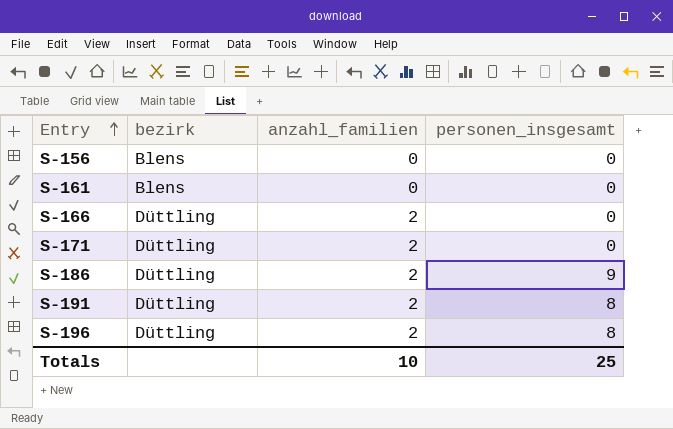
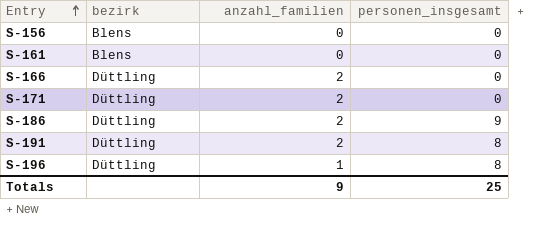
S-196 | anzahl_familien: 2 -> 1
Totals | anzahl_familien: 10 -> 9

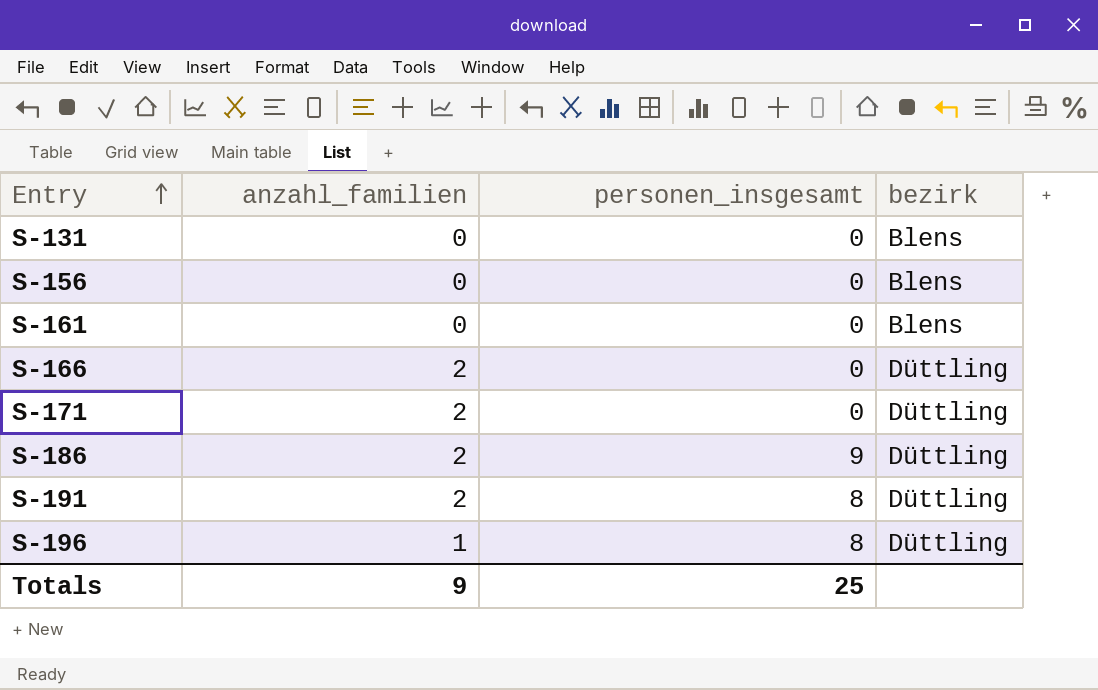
column bezirk | position: 2 -> 4
row S-131: none -> 0 | 0 | Blens

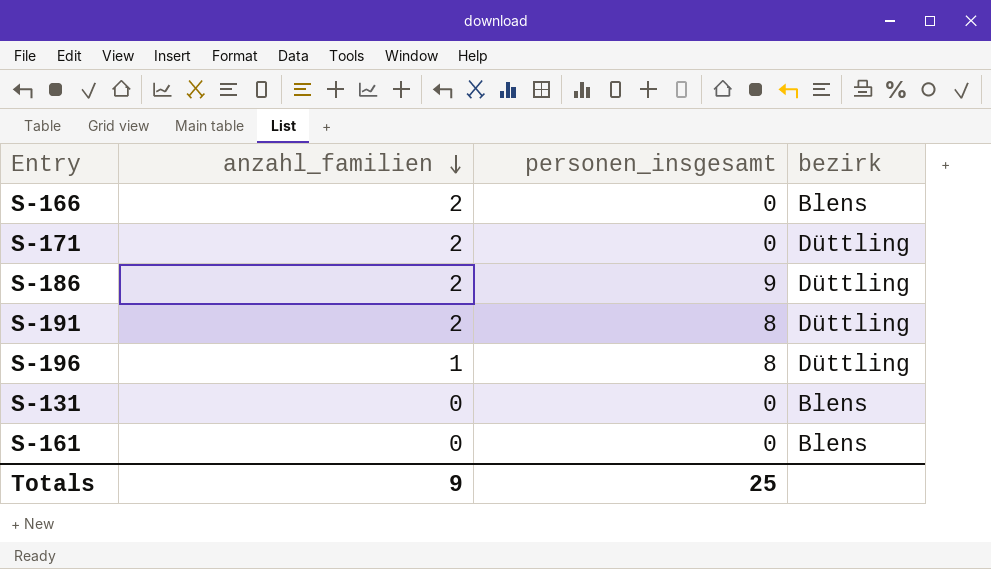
row order: Entry ascending -> anzahl_familien descending
row S-156: 0 | 0 | Blens -> none
S-166 | bezirk: Düttling -> Blens

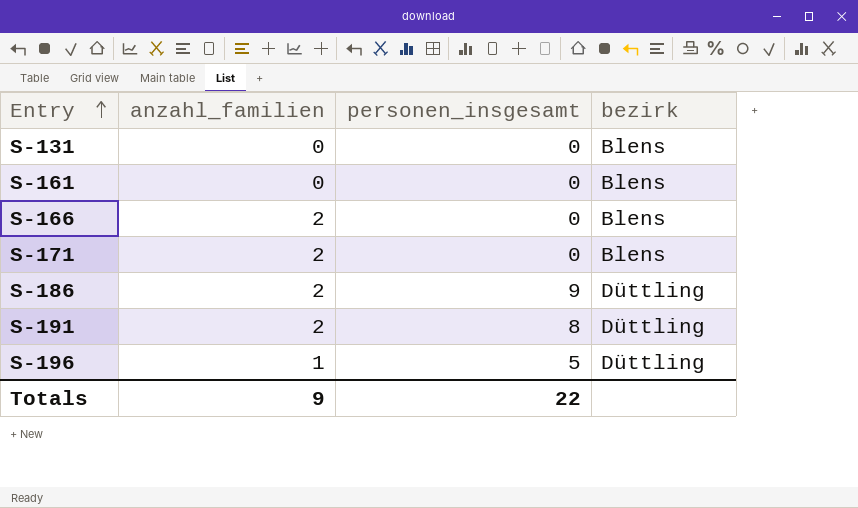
row order: anzahl_familien descending -> Entry ascending
S-171 | bezirk: Düttling -> Blens
S-196 | personen_insgesamt: 8 -> 5
Totals | personen_insgesamt: 25 -> 22

